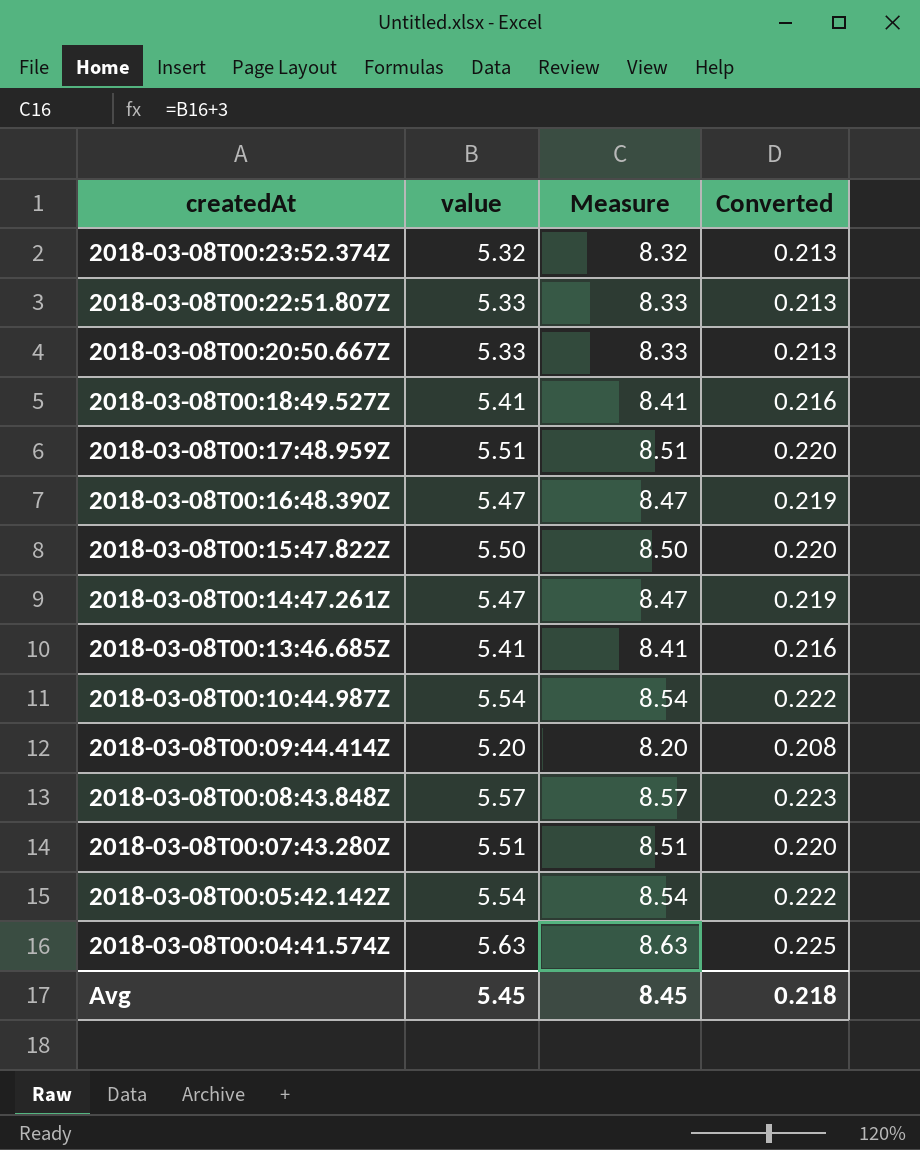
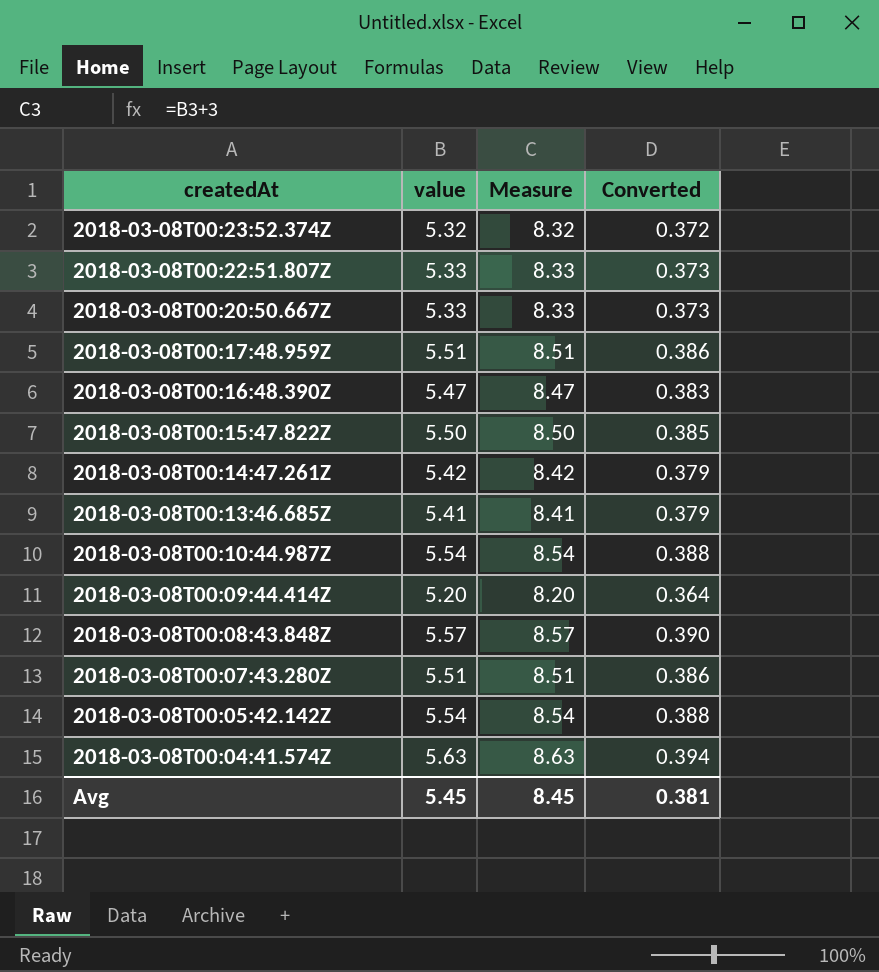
column Converted | formula: [value] * 0.04 -> [value] * 0.07
row 2018-03-08T00:18:49.527Z: 5.41 | 8.41 | 0.216 -> none
2018-03-08T00:14:47.261Z | value: 5.47 -> 5.42
2018-03-08T00:14:47.261Z | Measure: 8.47 -> 8.42
Avg | Converted: 0.218 -> 0.381

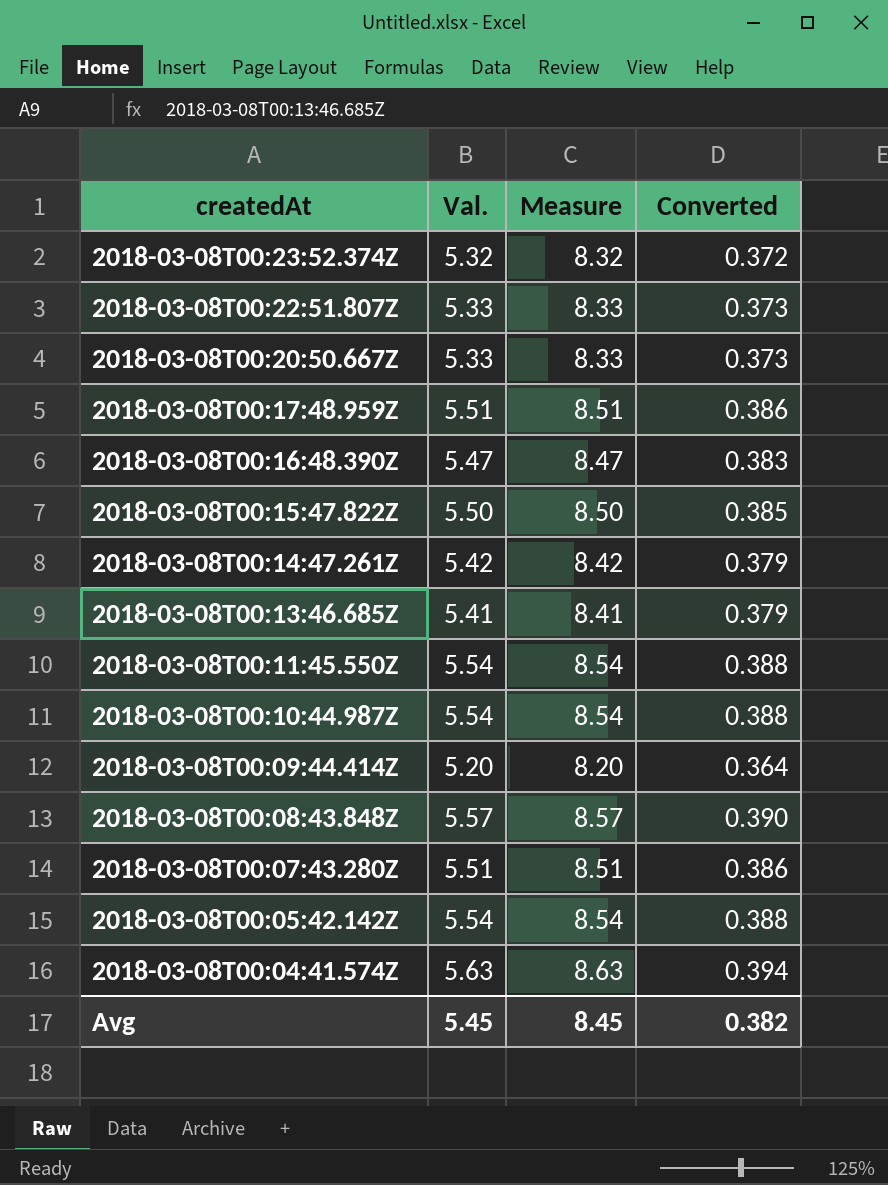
column name: value -> Val.
row 2018-03-08T00:11:45.550Z: none -> 5.54 | 8.54 | 0.388
Avg | Converted: 0.381 -> 0.382

